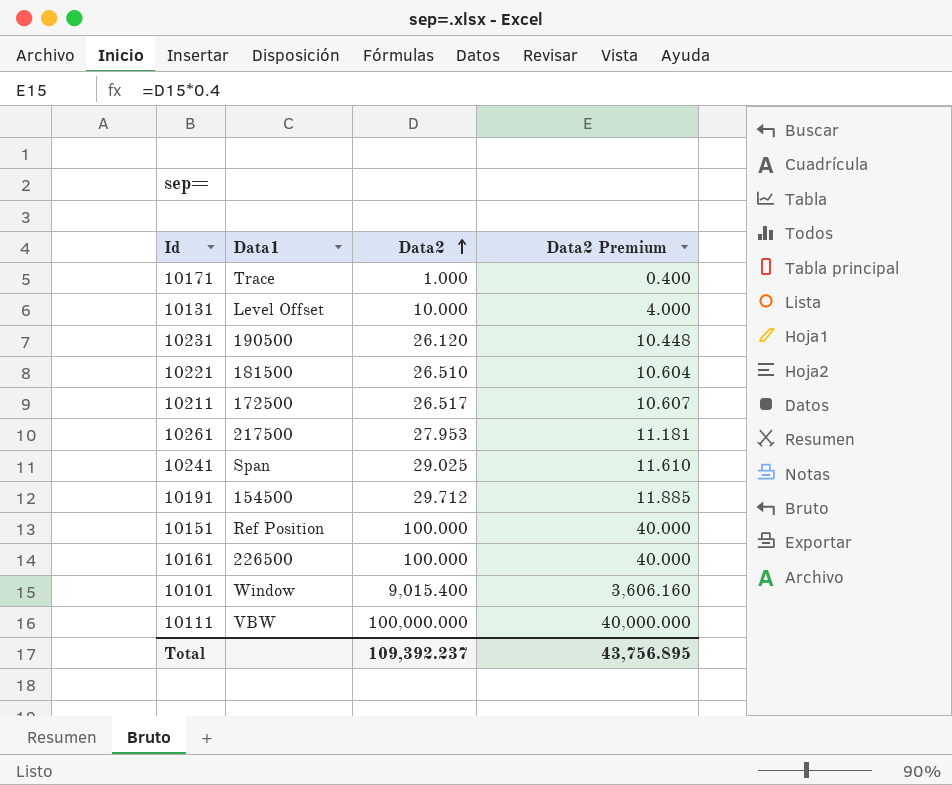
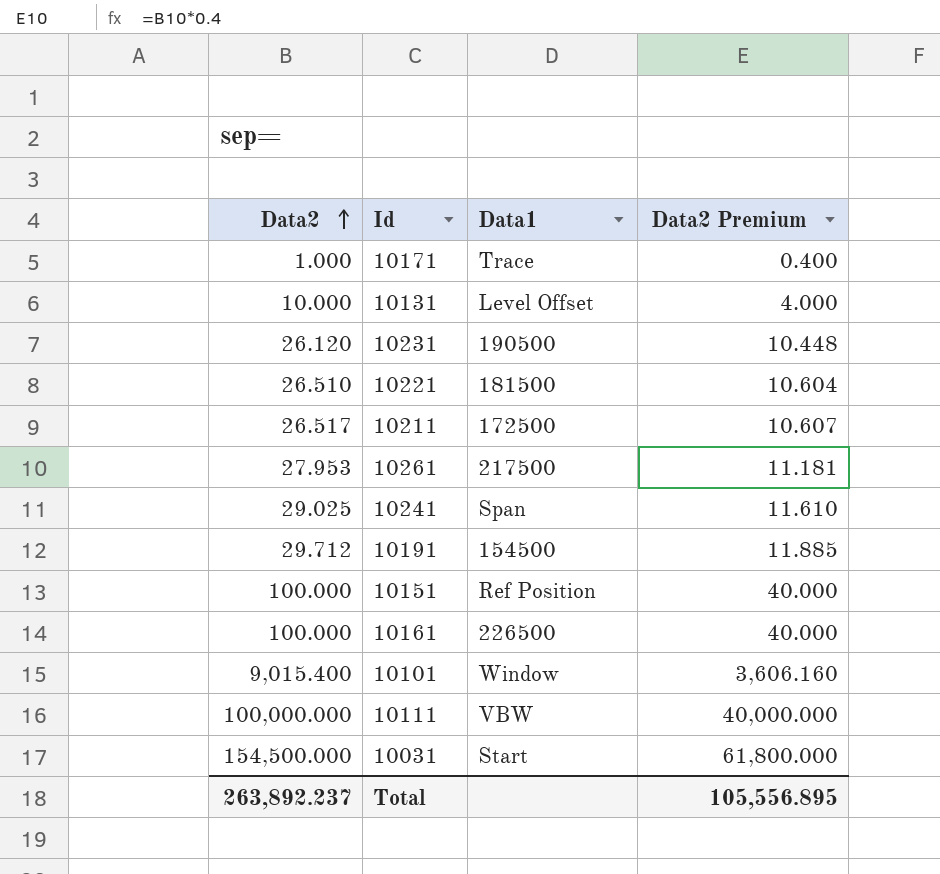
column Data2 | position: 3 -> 1
row 10031: none -> 154,500.000 | Start | 61,800.000
Total | Data2: 109,392.237 -> 263,892.237
Total | Data2 Premium: 43,756.895 -> 105,556.895

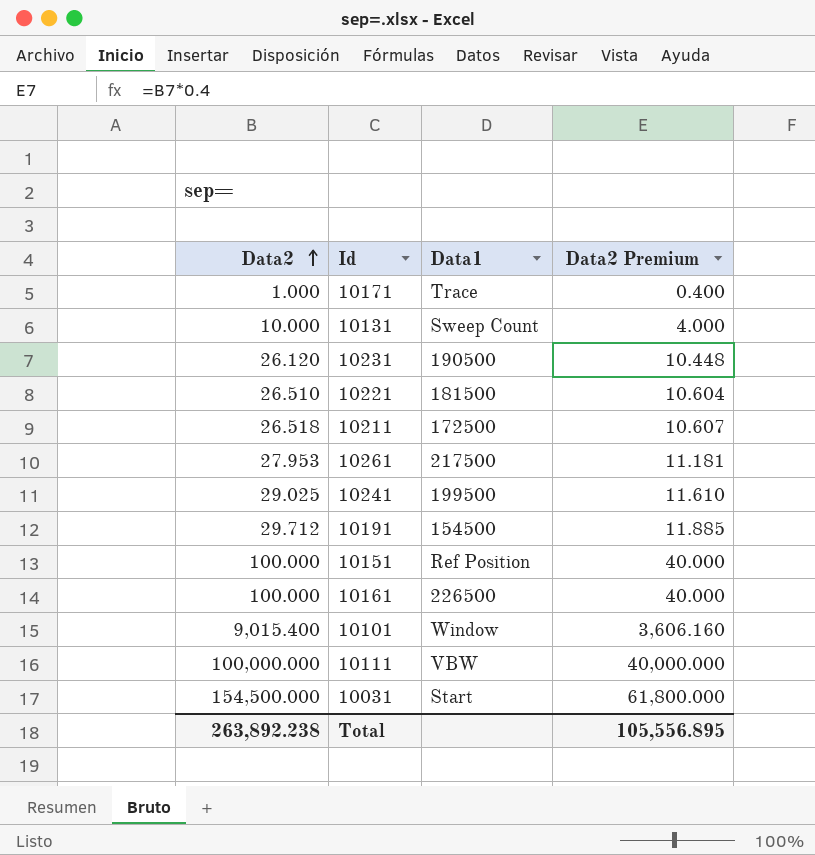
10131 | Data1: Level Offset -> Sweep Count
10211 | Data2: 26.517 -> 26.518
10241 | Data1: Span -> 199500
Total | Data2: 263,892.237 -> 263,892.238

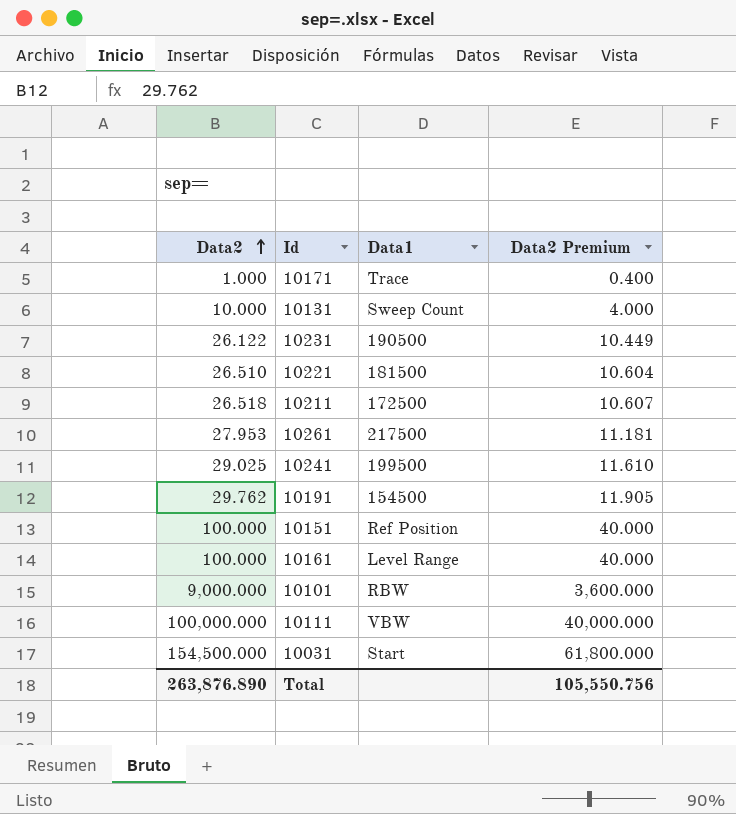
10231 | Data2: 26.120 -> 26.122
10231 | Data2 Premium: 10.448 -> 10.449
10191 | Data2: 29.712 -> 29.762
10191 | Data2 Premium: 11.885 -> 11.905
10161 | Data1: 226500 -> Level Range
10101 | Data2: 9,015.400 -> 9,000.000
10101 | Data1: Window -> RBW
10101 | Data2 Premium: 3,606.160 -> 3,600.000
Total | Data2: 263,892.238 -> 263,876.890
Total | Data2 Premium: 105,556.895 -> 105,550.756

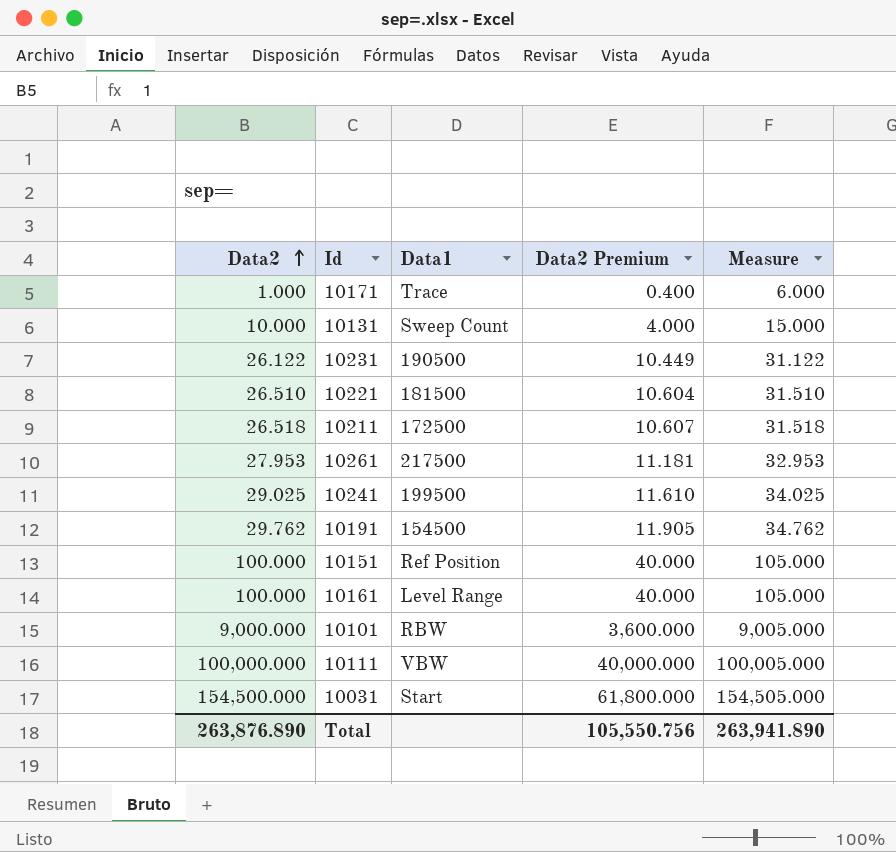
column Measure | formula: none -> [Data2] + 5

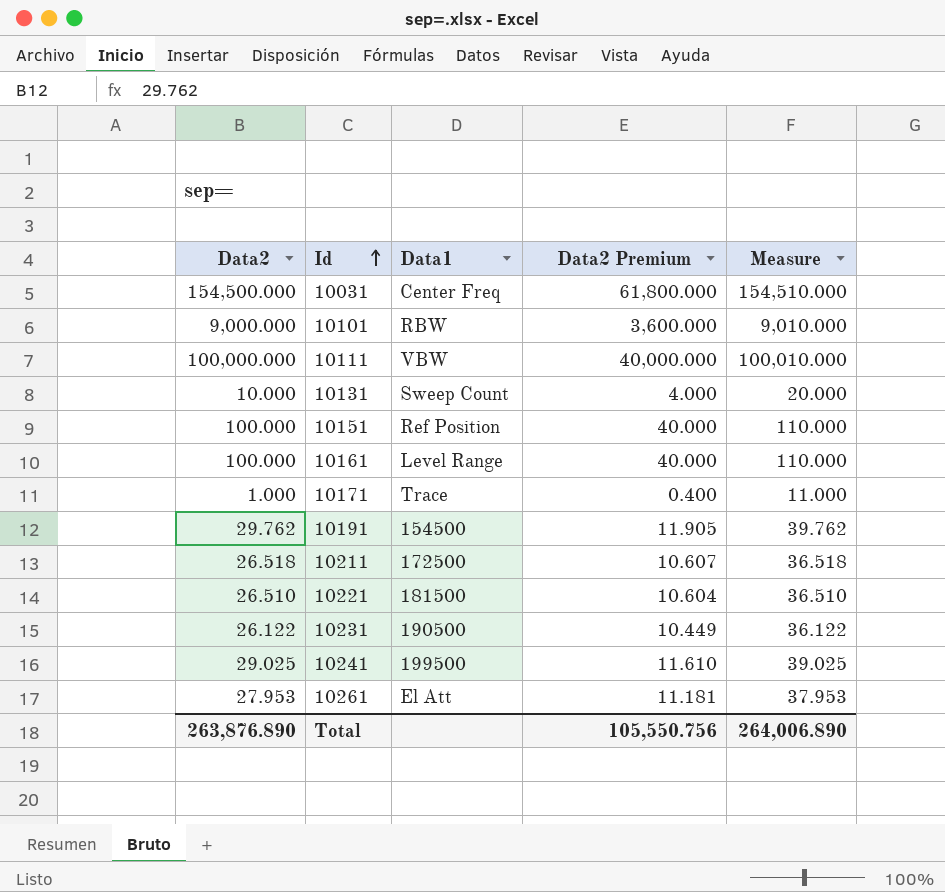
row order: Data2 ascending -> Id ascending
column Measure | formula: [Data2] + 5 -> [Data2] + 10
10031 | Data1: Start -> Center Freq
10261 | Data1: 217500 -> El Att
Total | Measure: 263,941.890 -> 264,006.890

